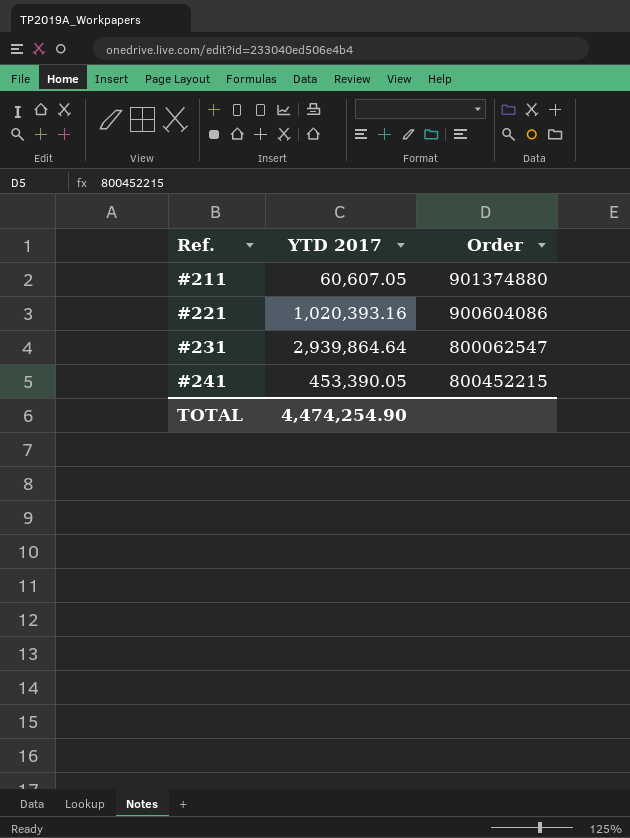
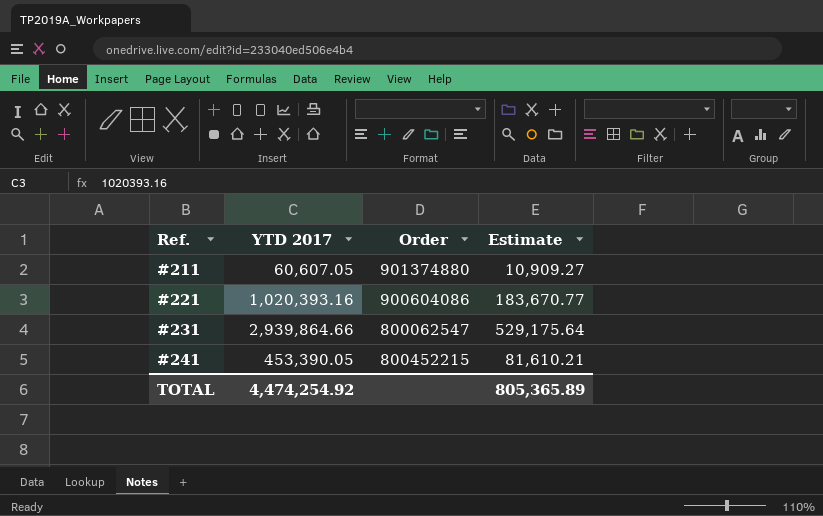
column Estimate | formula: none -> [YTD 2017] * 0.18
#231 | YTD 2017: 2,939,864.64 -> 2,939,864.66
TOTAL | YTD 2017: 4,474,254.90 -> 4,474,254.92

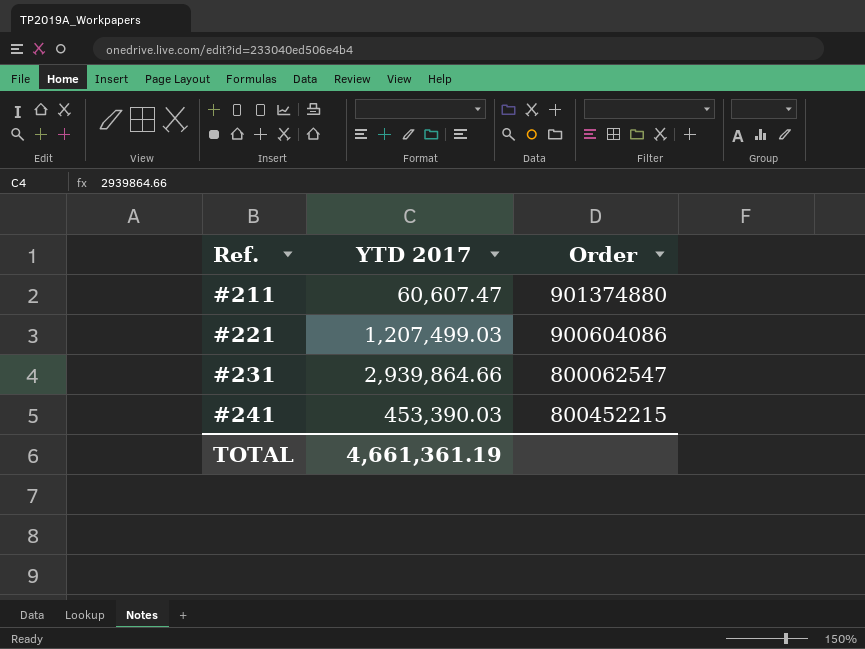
column Estimate | formula: [YTD 2017] * 0.18 -> none
#211 | YTD 2017: 60,607.05 -> 60,607.47
#221 | YTD 2017: 1,020,393.16 -> 1,207,499.03
#241 | YTD 2017: 453,390.05 -> 453,390.03
TOTAL | YTD 2017: 4,474,254.92 -> 4,661,361.19

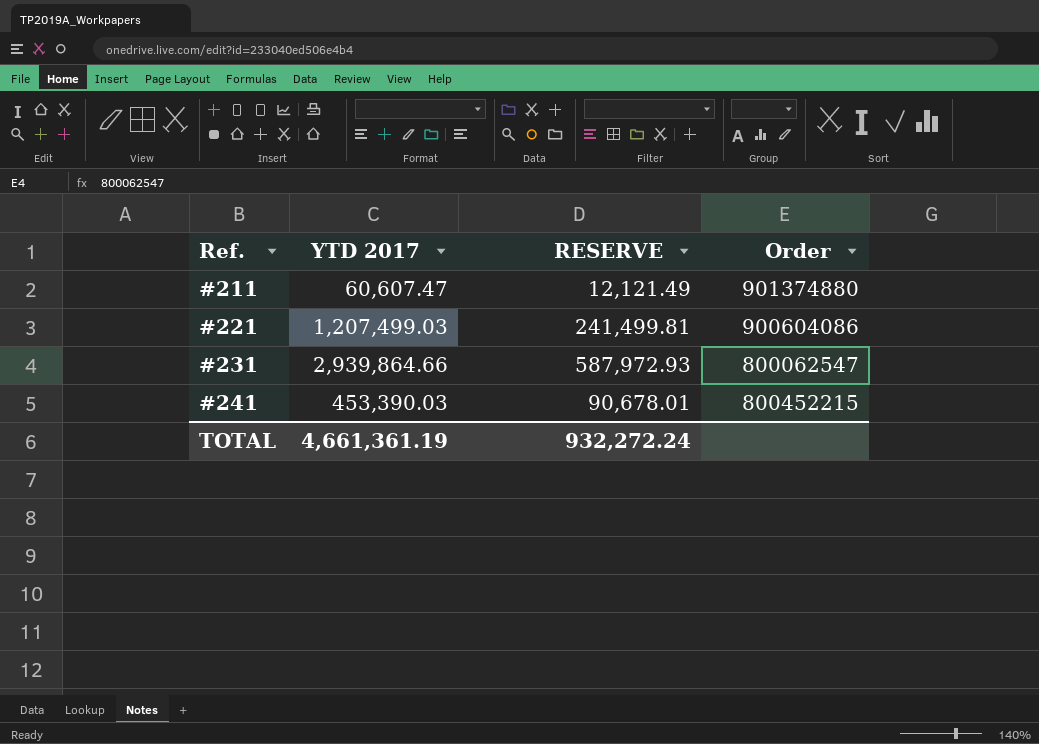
column RESERVE | formula: none -> [YTD 2017] * 0.2

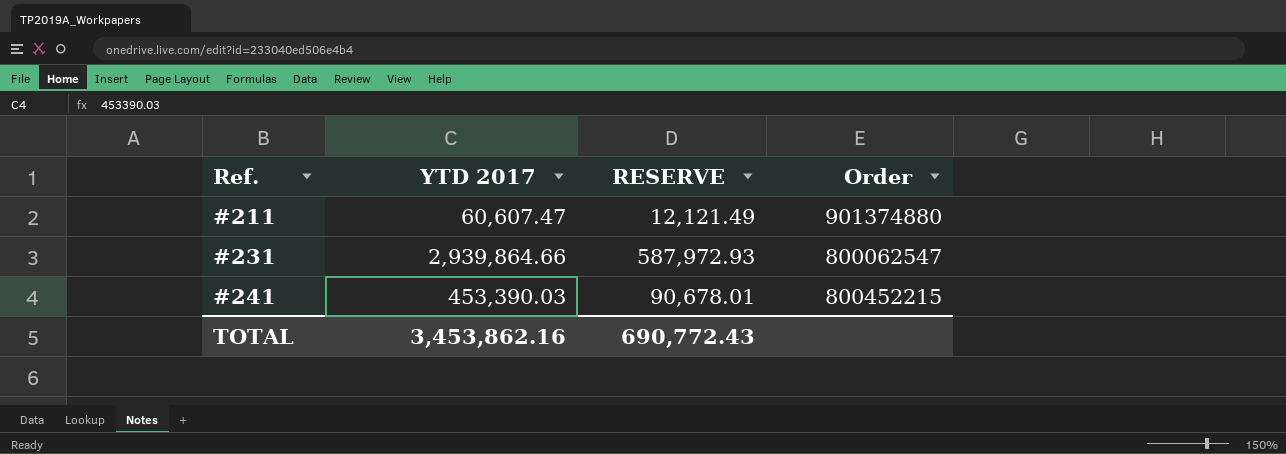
row #221: 1,207,499.03 | 241,499.81 | 900604086 -> none
TOTAL | YTD 2017: 4,661,361.19 -> 3,453,862.16
TOTAL | RESERVE: 932,272.24 -> 690,772.43

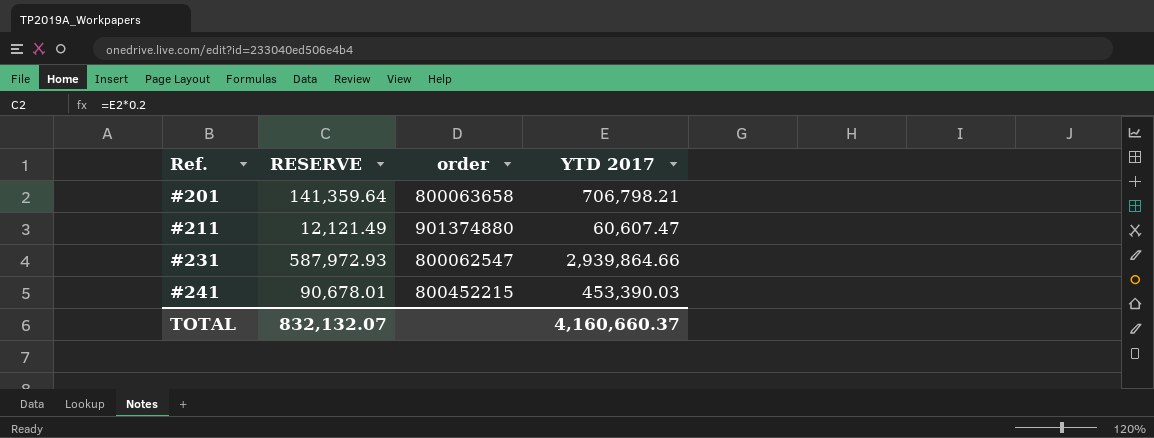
column name: Order -> order
column YTD 2017 | position: 2 -> 4
row #201: none -> 141,359.64 | 800063658 | 706,798.21
TOTAL | RESERVE: 690,772.43 -> 832,132.07
TOTAL | YTD 2017: 3,453,862.16 -> 4,160,660.37

